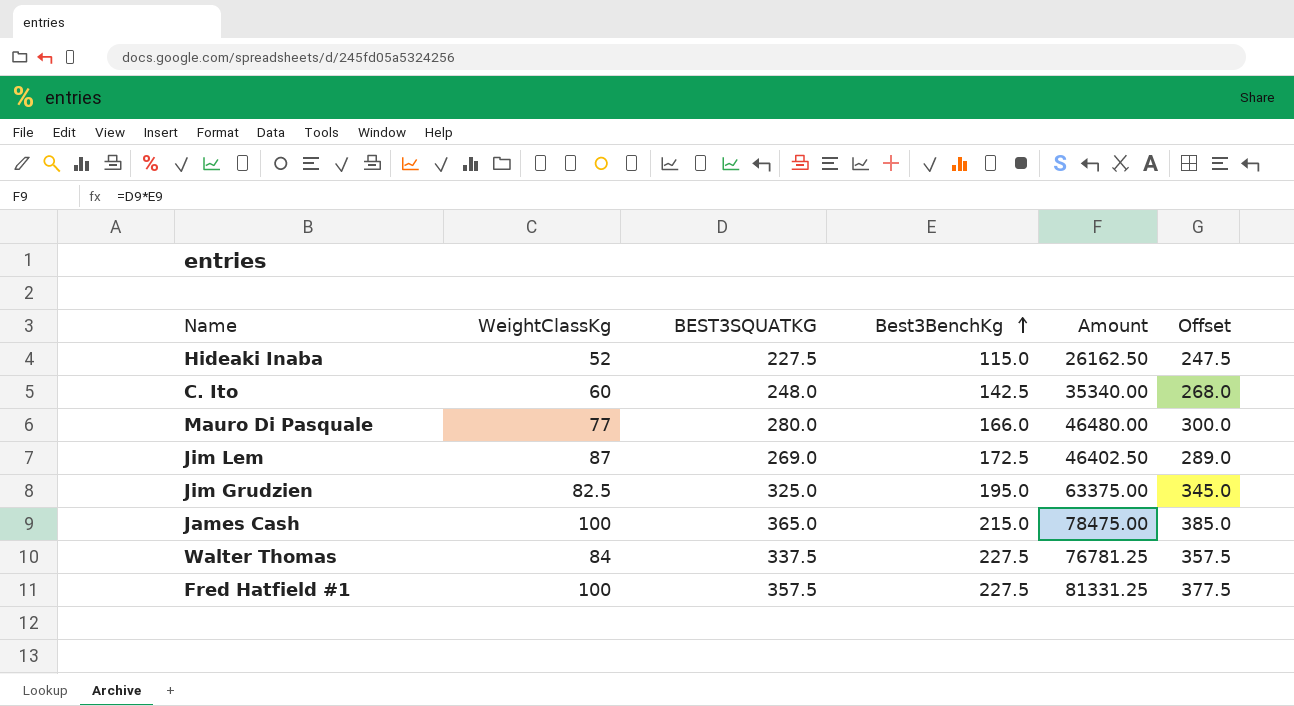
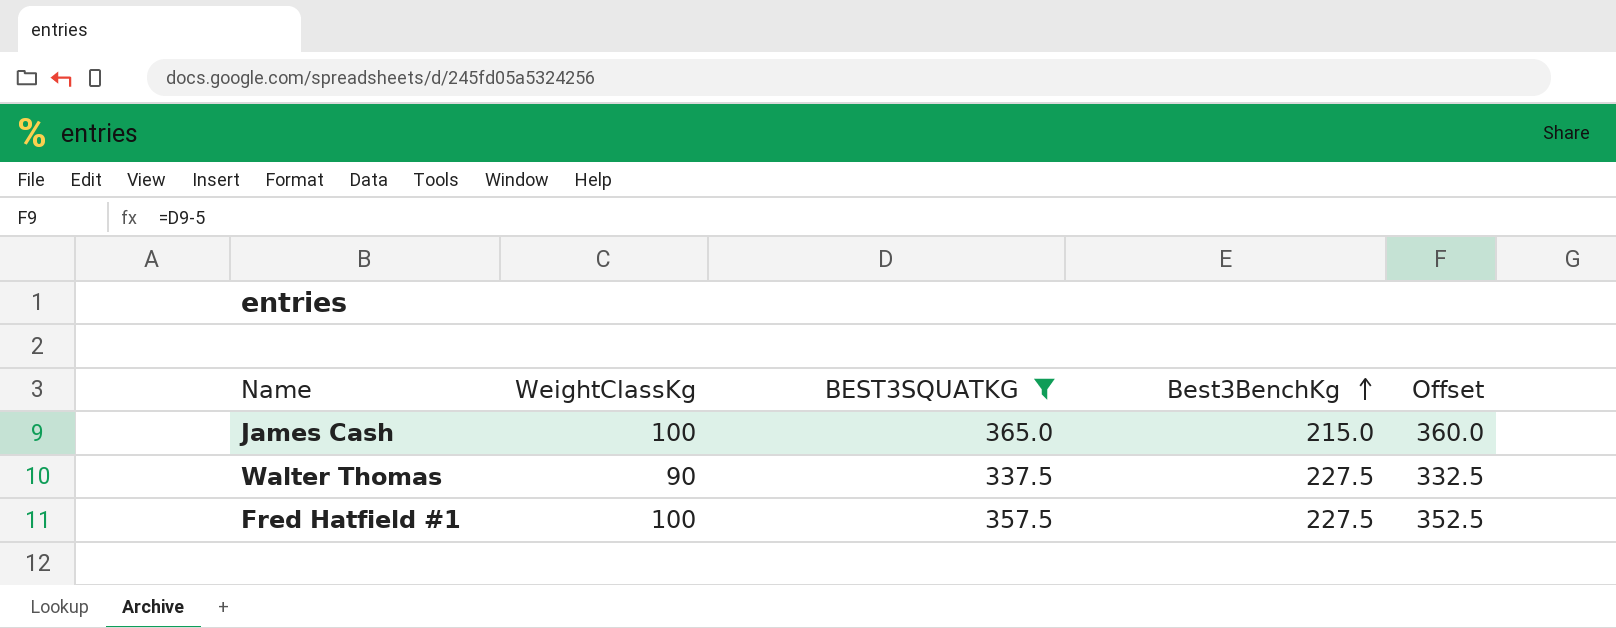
filter: none -> BEST3SQUATKG >= 337.5
column Amount | formula: [BEST3SQUATKG] * [Best3BenchKg] -> none
column Offset | formula: [BEST3SQUATKG] + 20 -> [BEST3SQUATKG] - 5
Walter Thomas | WeightClassKg: 84 -> 90

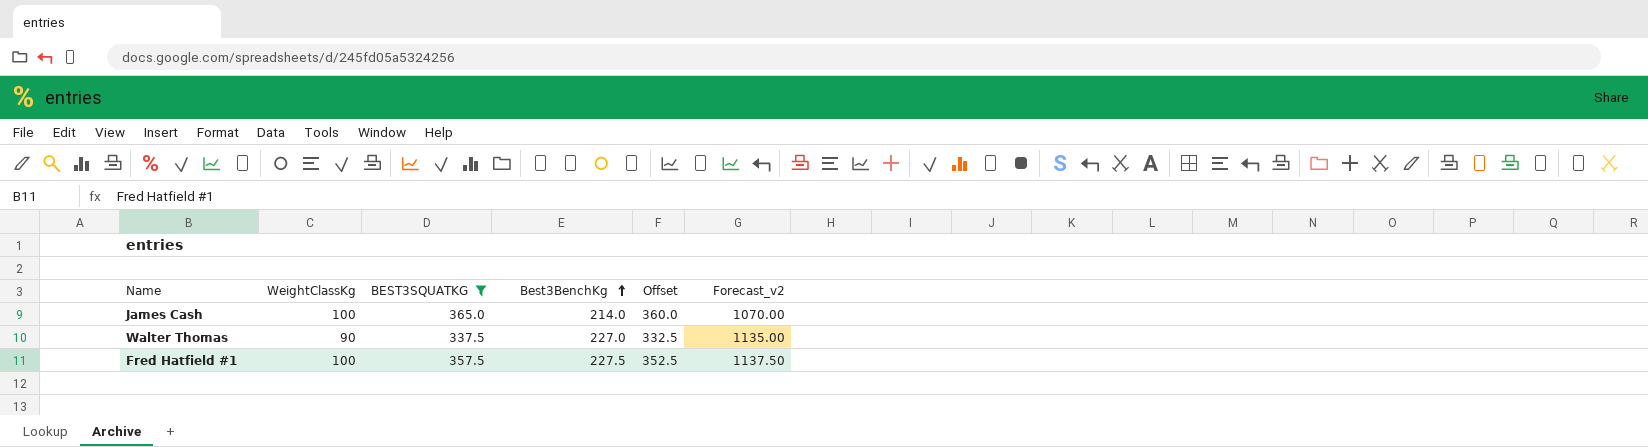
column Forecast_v2 | formula: none -> [Best3BenchKg] * 5
James Cash | Best3BenchKg: 215.0 -> 214.0
Walter Thomas | Best3BenchKg: 227.5 -> 227.0

